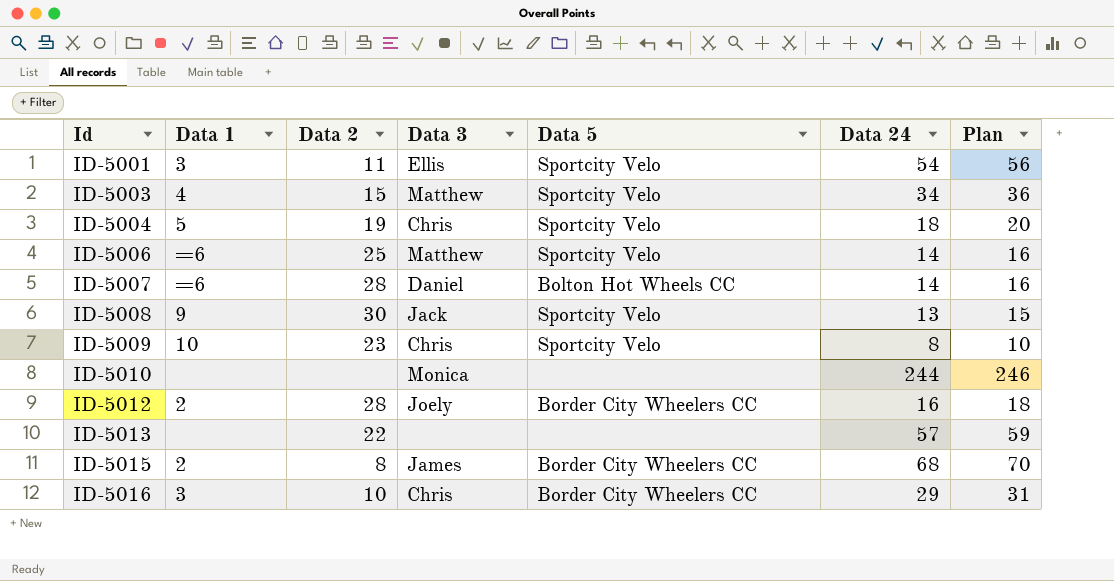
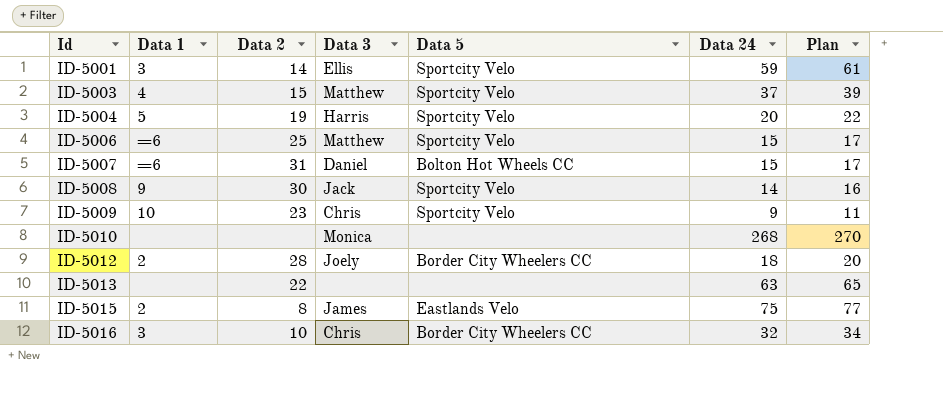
ID-5001 | Data 2: 11 -> 14
ID-5001 | Data 24: 54 -> 59
ID-5001 | Plan: 56 -> 61
ID-5003 | Data 24: 34 -> 37
ID-5003 | Plan: 36 -> 39
ID-5004 | Data 3: Chris -> Harris
ID-5004 | Data 24: 18 -> 20
ID-5004 | Plan: 20 -> 22
ID-5006 | Data 24: 14 -> 15
ID-5006 | Plan: 16 -> 17
ID-5007 | Data 2: 28 -> 31
ID-5007 | Data 24: 14 -> 15
ID-5007 | Plan: 16 -> 17
ID-5008 | Data 24: 13 -> 14
ID-5008 | Plan: 15 -> 16
ID-5009 | Data 24: 8 -> 9
ID-5009 | Plan: 10 -> 11
ID-5010 | Data 24: 244 -> 268
ID-5010 | Plan: 246 -> 270
ID-5012 | Data 24: 16 -> 18
ID-5012 | Plan: 18 -> 20
ID-5013 | Data 24: 57 -> 63
ID-5013 | Plan: 59 -> 65
ID-5015 | Data 5: Border City Wheelers CC -> Eastlands Velo
ID-5015 | Data 24: 68 -> 75
ID-5015 | Plan: 70 -> 77
ID-5016 | Data 24: 29 -> 32
ID-5016 | Plan: 31 -> 34

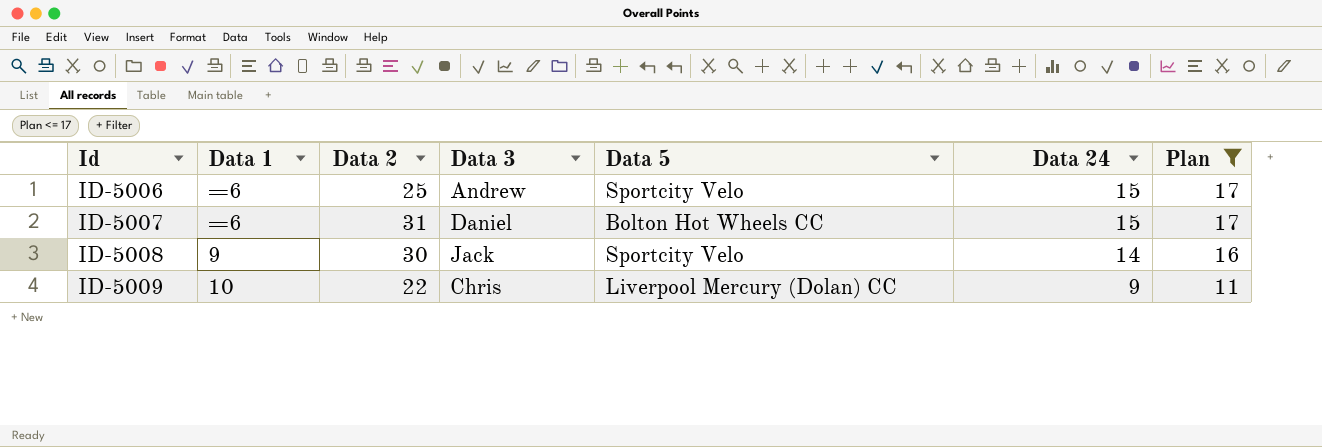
filter: none -> Plan <= 17
ID-5006 | Data 3: Matthew -> Andrew
ID-5009 | Data 2: 23 -> 22
ID-5009 | Data 5: Sportcity Velo -> Liverpool Mercury (Dolan) CC

